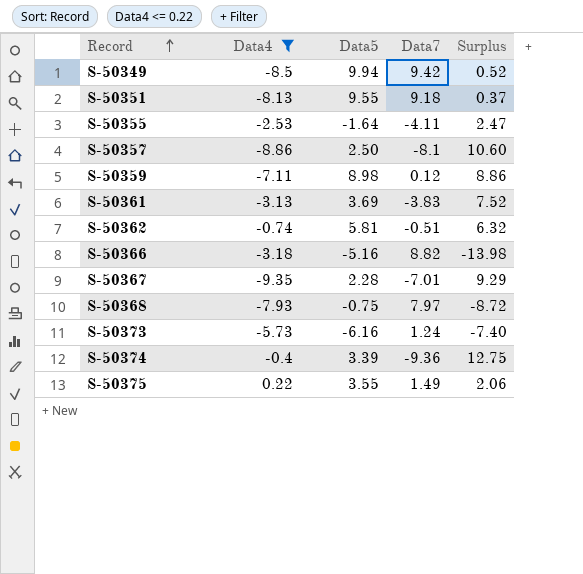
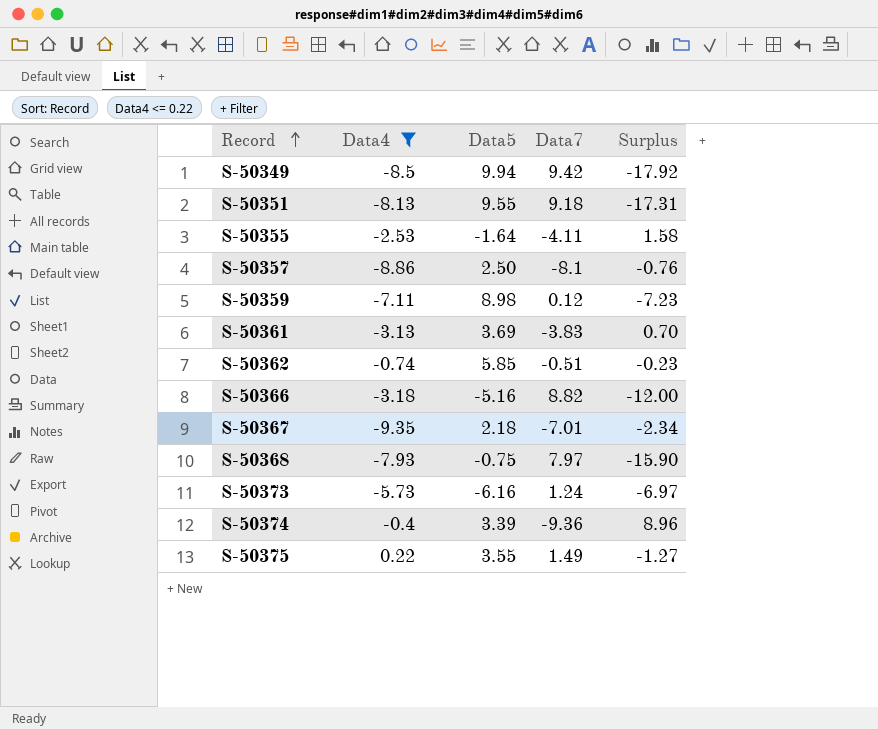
column Surplus | formula: [Data5] - [Data7] -> [Data4] - [Data7]
S-50362 | Data5: 5.81 -> 5.85
S-50367 | Data5: 2.28 -> 2.18

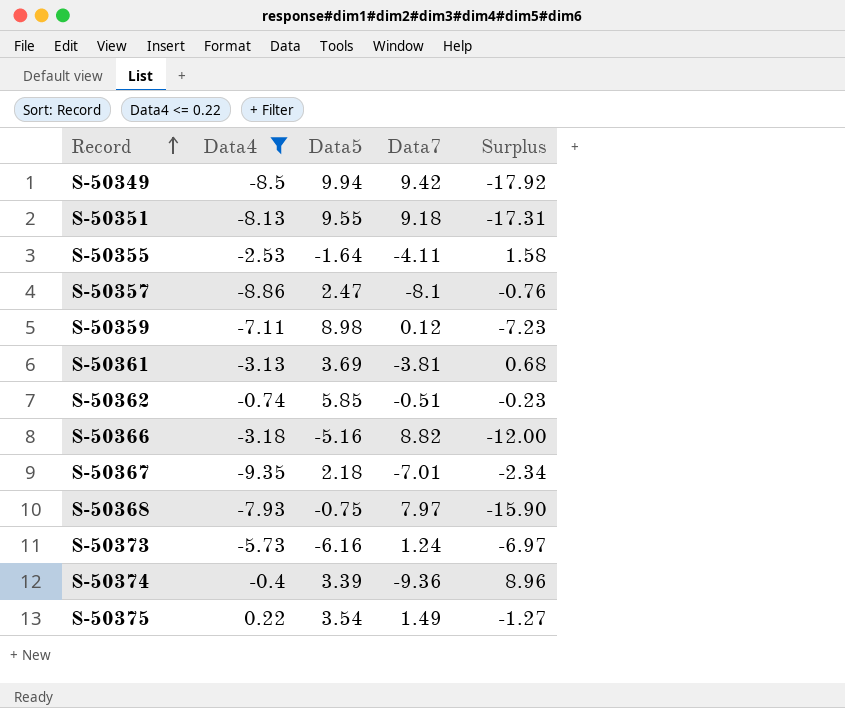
S-50357 | Data5: 2.50 -> 2.47
S-50361 | Data7: -3.83 -> -3.81
S-50361 | Surplus: 0.70 -> 0.68
S-50375 | Data5: 3.55 -> 3.54

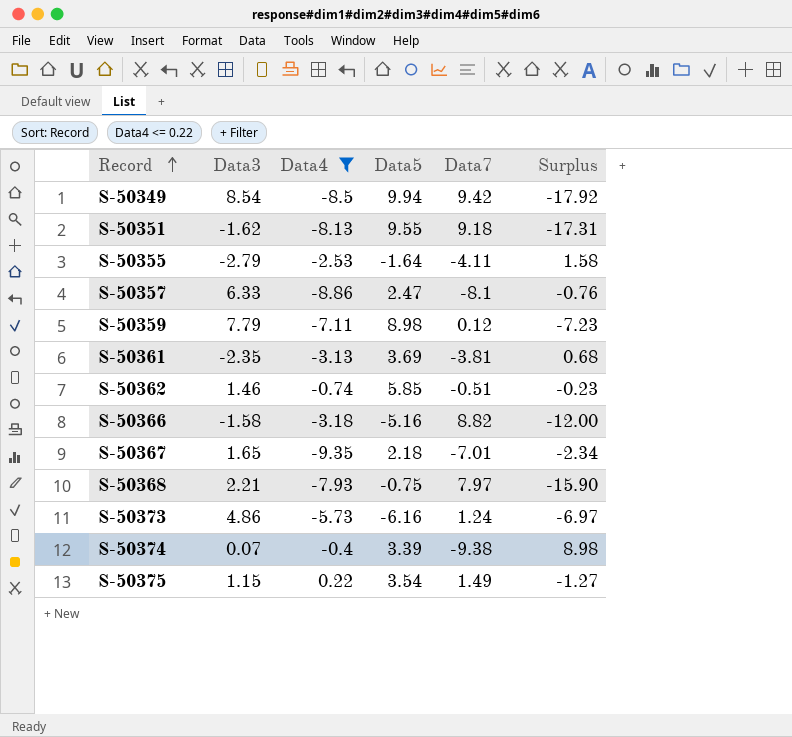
column Data3 | position: none -> 2
S-50374 | Data7: -9.36 -> -9.38
S-50374 | Surplus: 8.96 -> 8.98

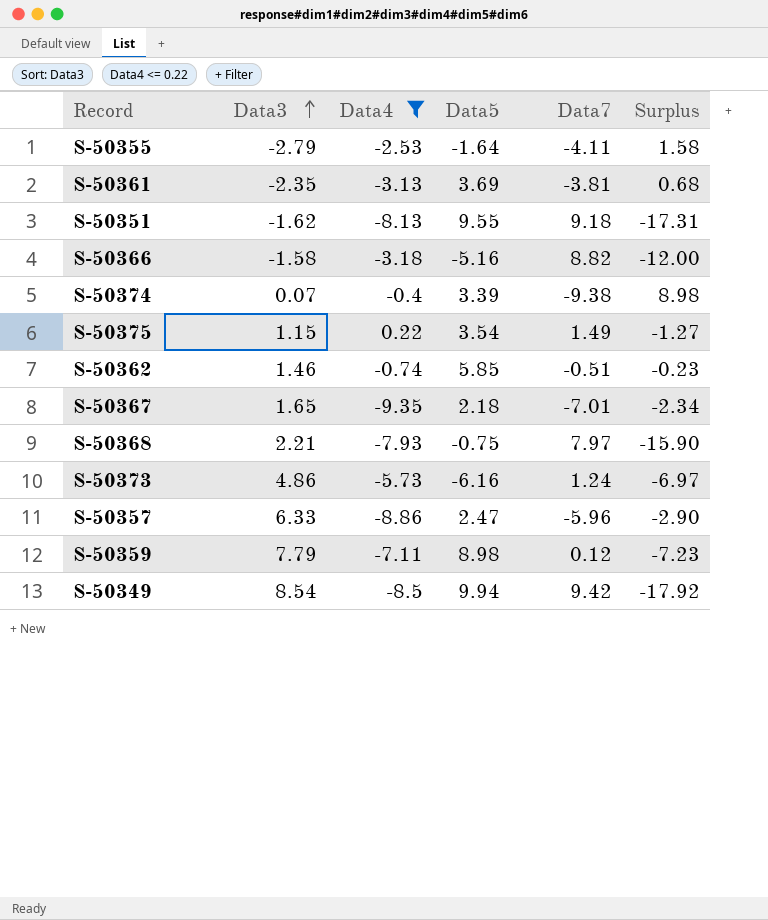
row order: Record ascending -> Data3 ascending
S-50357 | Data7: -8.1 -> -5.96
S-50357 | Surplus: -0.76 -> -2.90

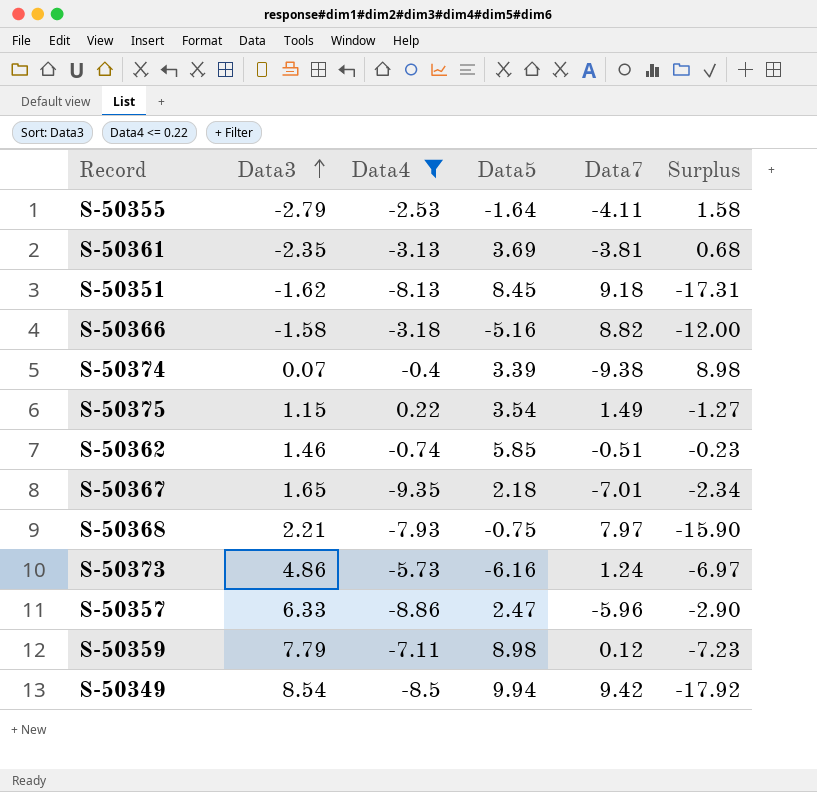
S-50351 | Data5: 9.55 -> 8.45

